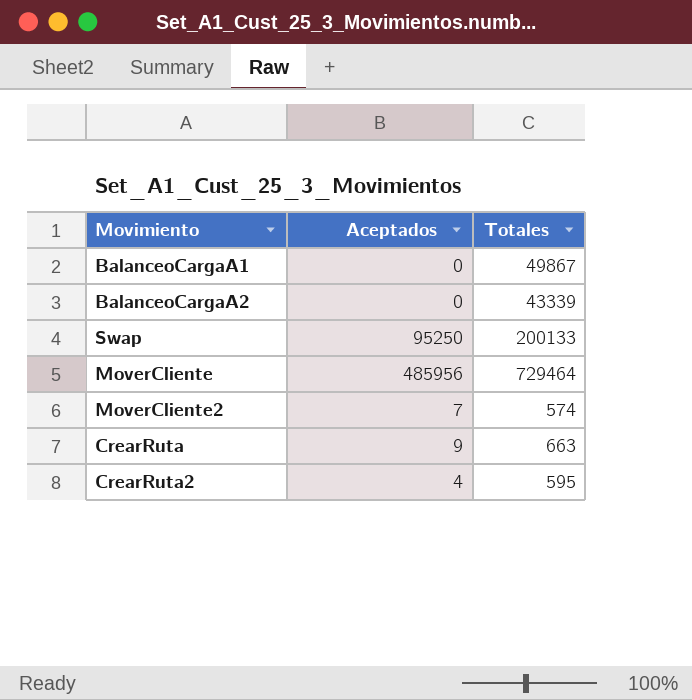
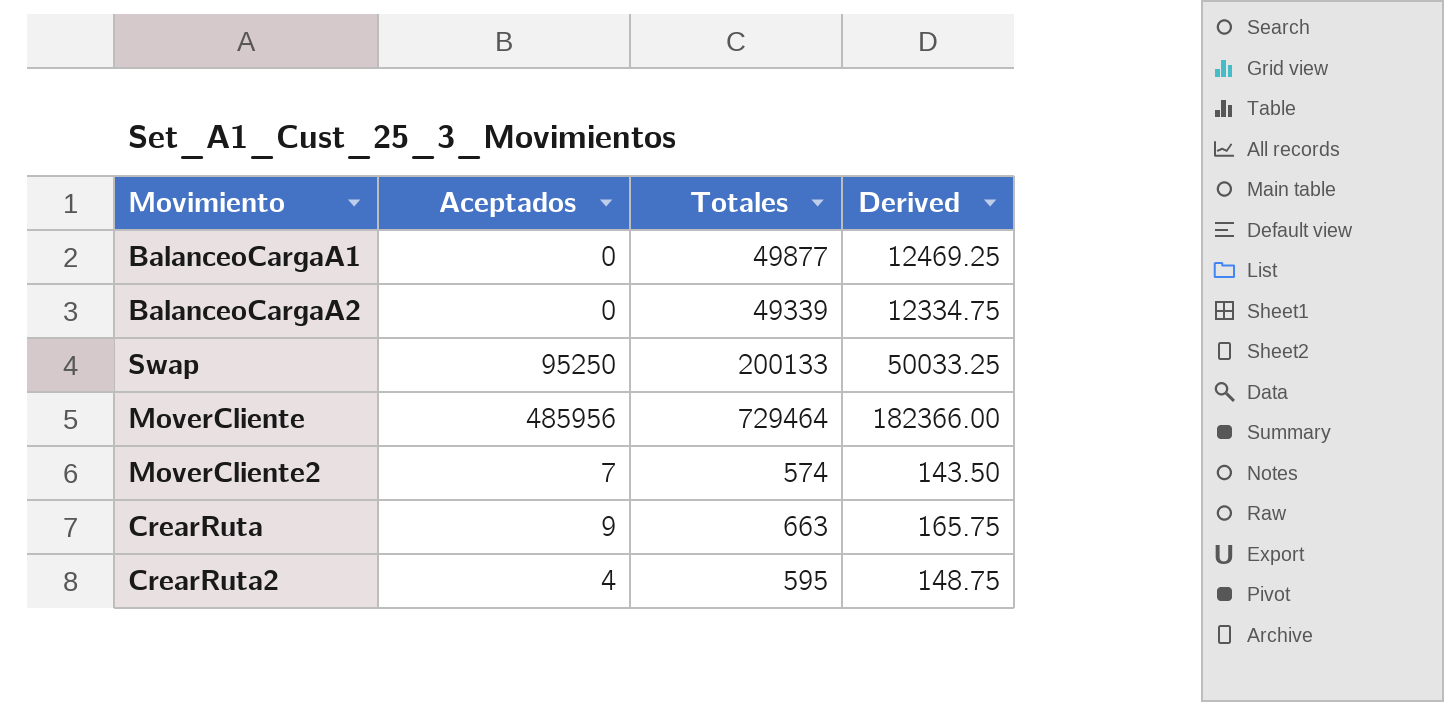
column Derived | formula: none -> [Totales] * 0.25
BalanceoCargaA1 | Totales: 49867 -> 49877
BalanceoCargaA2 | Totales: 43339 -> 49339

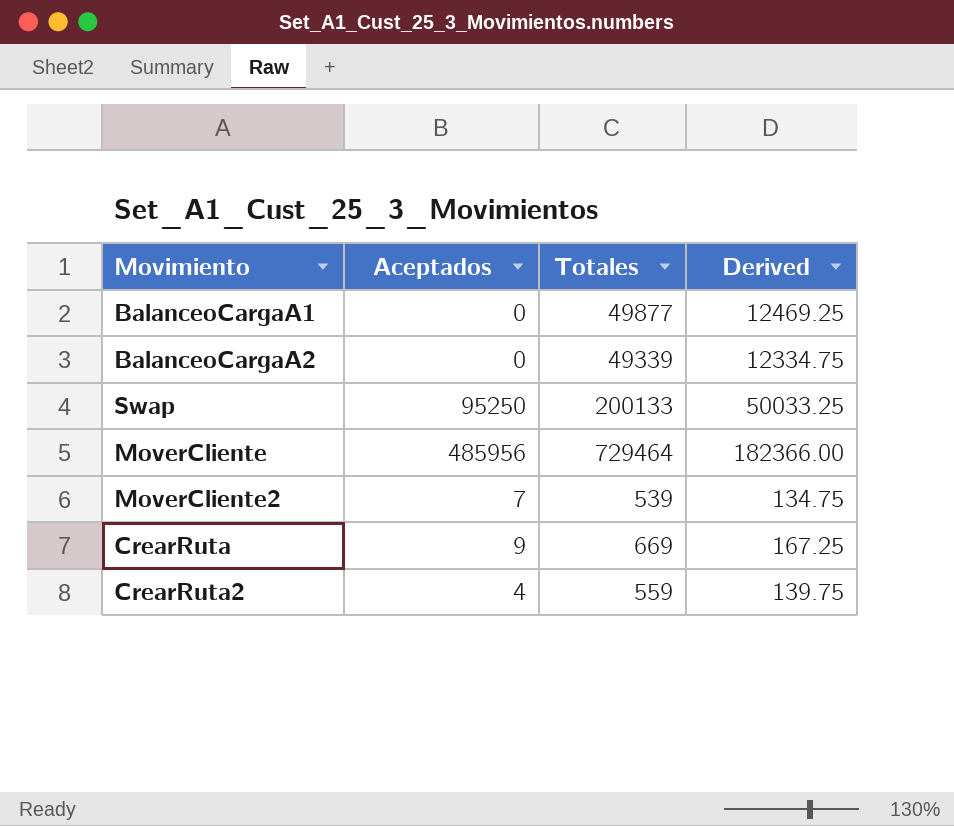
MoverCliente2 | Totales: 574 -> 539
MoverCliente2 | Derived: 143.50 -> 134.75
CrearRuta | Totales: 663 -> 669
CrearRuta | Derived: 165.75 -> 167.25
CrearRuta2 | Totales: 595 -> 559
CrearRuta2 | Derived: 148.75 -> 139.75

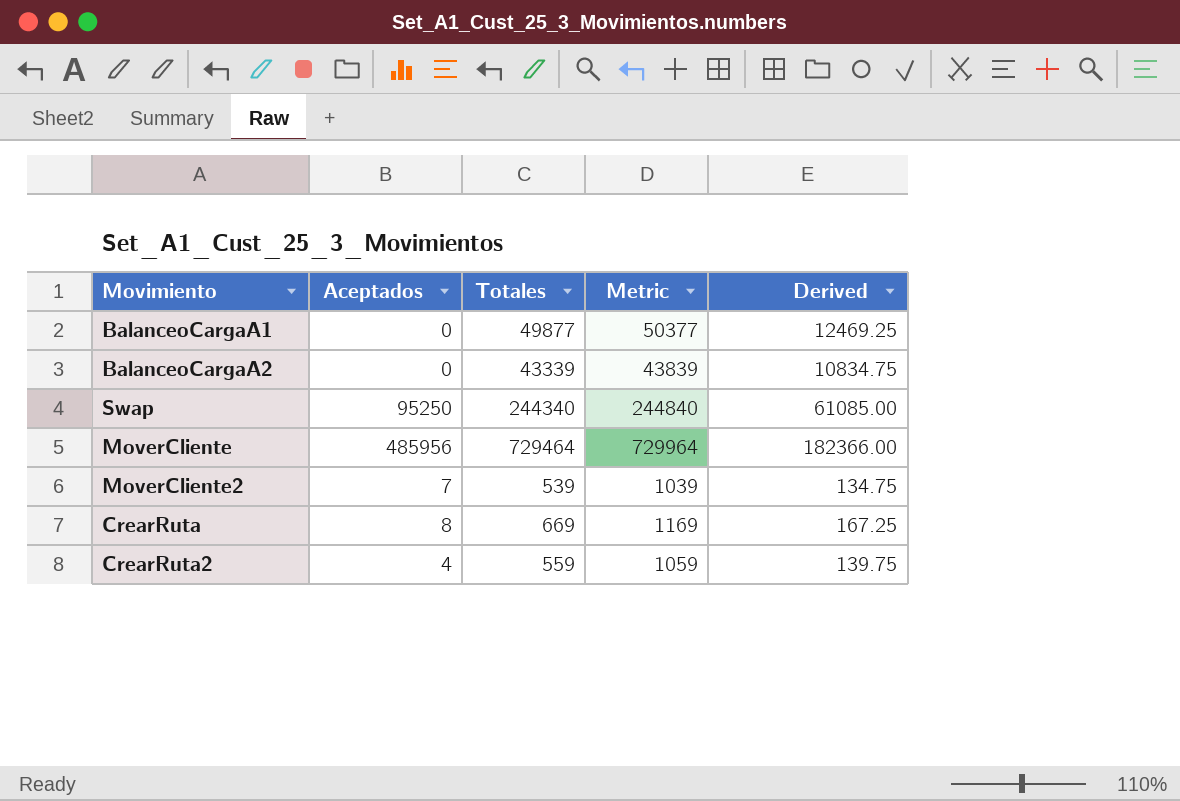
column Metric | formula: none -> [Totales] + 500
BalanceoCargaA2 | Totales: 49339 -> 43339
BalanceoCargaA2 | Derived: 12334.75 -> 10834.75
Swap | Totales: 200133 -> 244340
Swap | Derived: 50033.25 -> 61085.00
CrearRuta | Aceptados: 9 -> 8

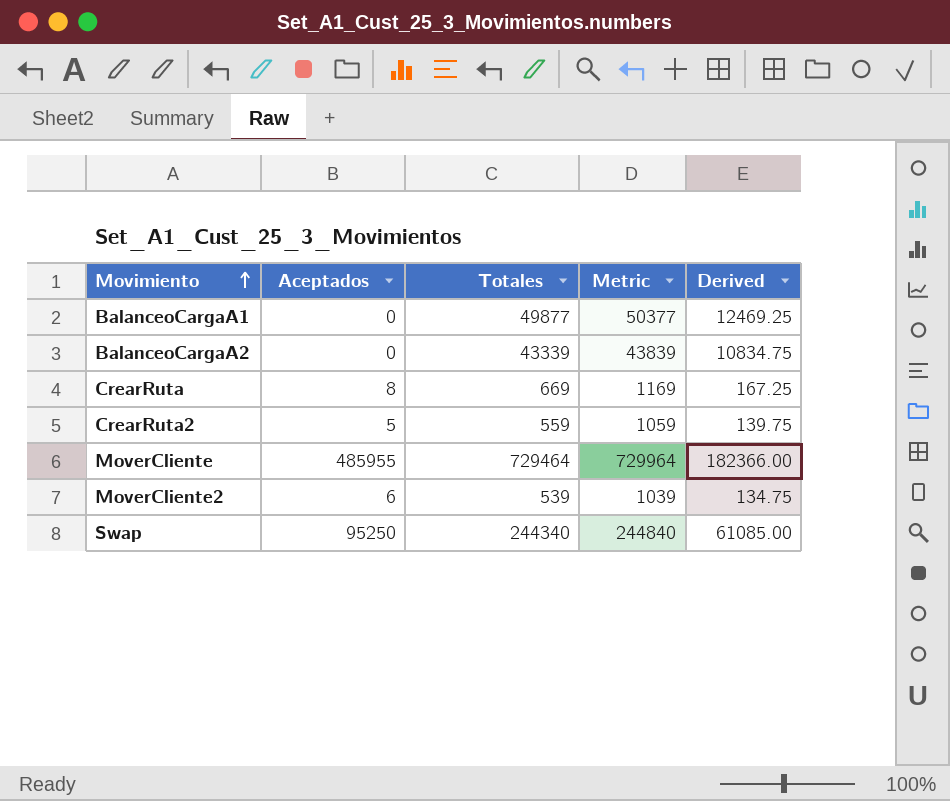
row order: none -> Movimiento ascending
CrearRuta2 | Aceptados: 4 -> 5
MoverCliente | Aceptados: 485956 -> 485955
MoverCliente2 | Aceptados: 7 -> 6

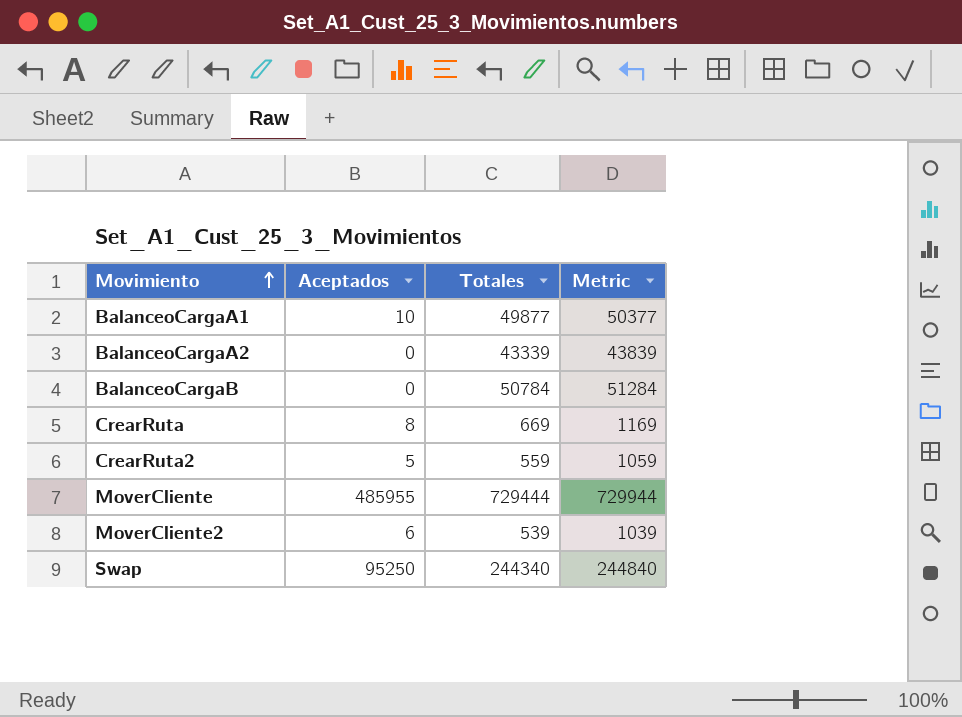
column Derived | formula: [Totales] * 0.25 -> none
BalanceoCargaA1 | Aceptados: 0 -> 10
row BalanceoCargaB: none -> 0 | 50784 | 51284
MoverCliente | Totales: 729464 -> 729444
MoverCliente | Metric: 729964 -> 729944

